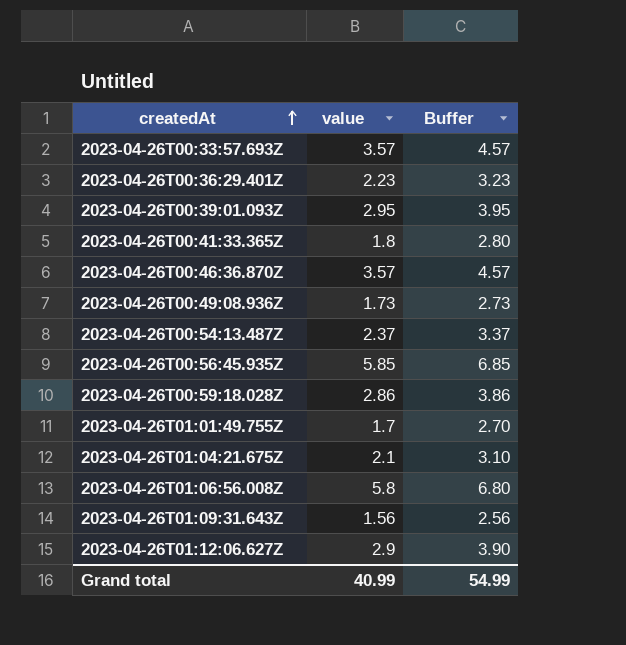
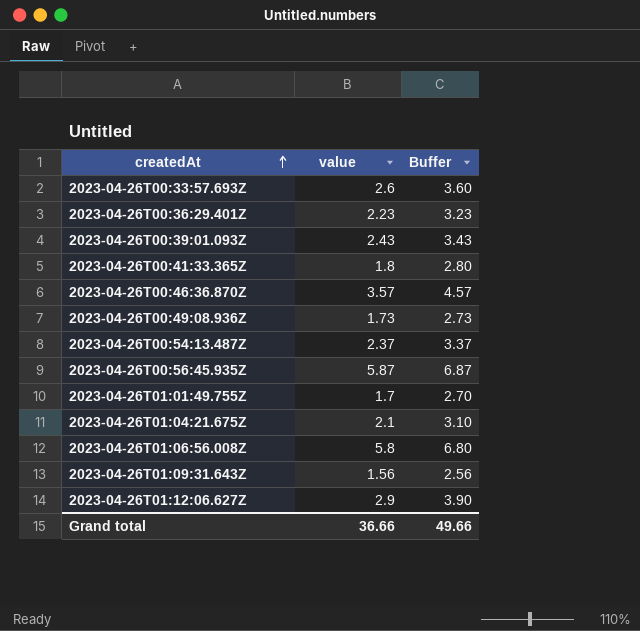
row 2023-04-26T00:59:18.028Z: 2.86 | 3.86 -> none
2023-04-26T00:33:57.693Z | value: 3.57 -> 2.6
2023-04-26T00:33:57.693Z | Buffer: 4.57 -> 3.60
2023-04-26T00:39:01.093Z | value: 2.95 -> 2.43
2023-04-26T00:39:01.093Z | Buffer: 3.95 -> 3.43
2023-04-26T00:56:45.935Z | value: 5.85 -> 5.87
2023-04-26T00:56:45.935Z | Buffer: 6.85 -> 6.87
Grand total | value: 40.99 -> 36.66
Grand total | Buffer: 54.99 -> 49.66

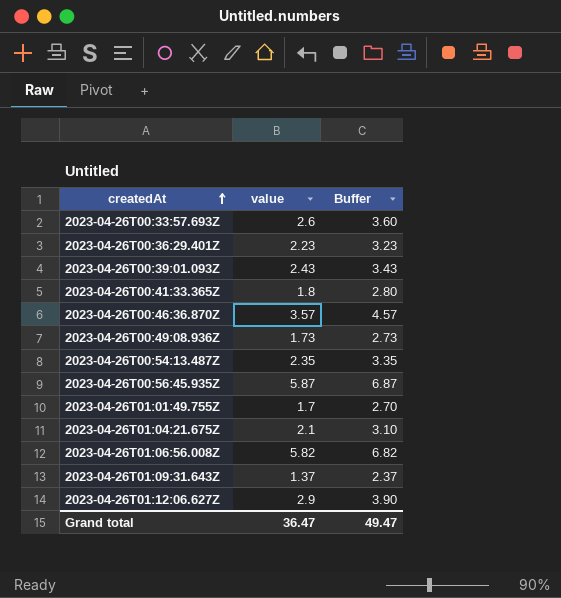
2023-04-26T00:54:13.487Z | value: 2.37 -> 2.35
2023-04-26T00:54:13.487Z | Buffer: 3.37 -> 3.35
2023-04-26T01:06:56.008Z | value: 5.8 -> 5.82
2023-04-26T01:06:56.008Z | Buffer: 6.80 -> 6.82
2023-04-26T01:09:31.643Z | value: 1.56 -> 1.37
2023-04-26T01:09:31.643Z | Buffer: 2.56 -> 2.37
Grand total | value: 36.66 -> 36.47
Grand total | Buffer: 49.66 -> 49.47

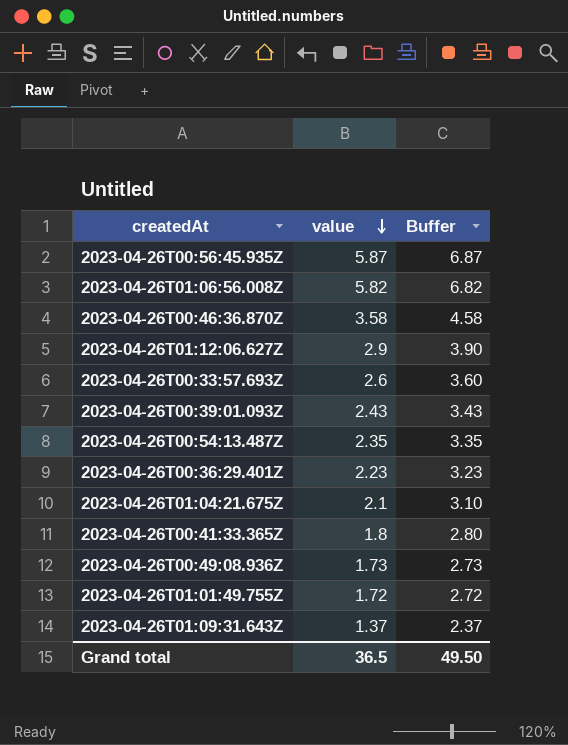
row order: createdAt ascending -> value descending
2023-04-26T00:46:36.870Z | value: 3.57 -> 3.58
2023-04-26T00:46:36.870Z | Buffer: 4.57 -> 4.58
2023-04-26T01:01:49.755Z | value: 1.7 -> 1.72
2023-04-26T01:01:49.755Z | Buffer: 2.70 -> 2.72
Grand total | value: 36.47 -> 36.5
Grand total | Buffer: 49.47 -> 49.50

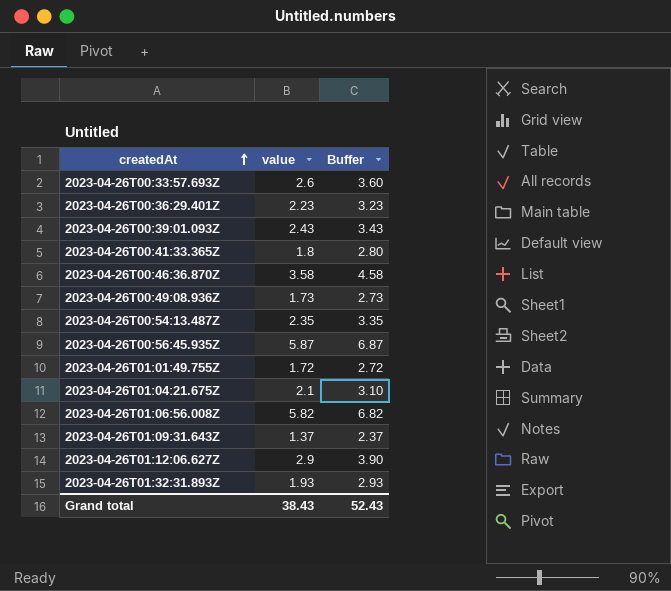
row order: value descending -> createdAt ascending
row 2023-04-26T01:32:31.893Z: none -> 1.93 | 2.93
Grand total | value: 36.5 -> 38.43
Grand total | Buffer: 49.50 -> 52.43

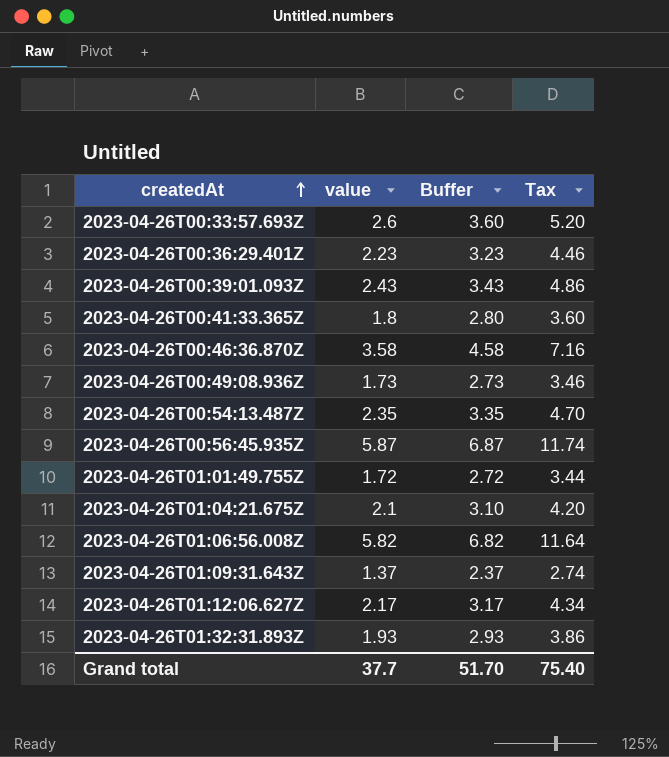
column Tax | formula: none -> [value] * 2
2023-04-26T01:12:06.627Z | value: 2.9 -> 2.17
2023-04-26T01:12:06.627Z | Buffer: 3.90 -> 3.17
Grand total | value: 38.43 -> 37.7
Grand total | Buffer: 52.43 -> 51.70

